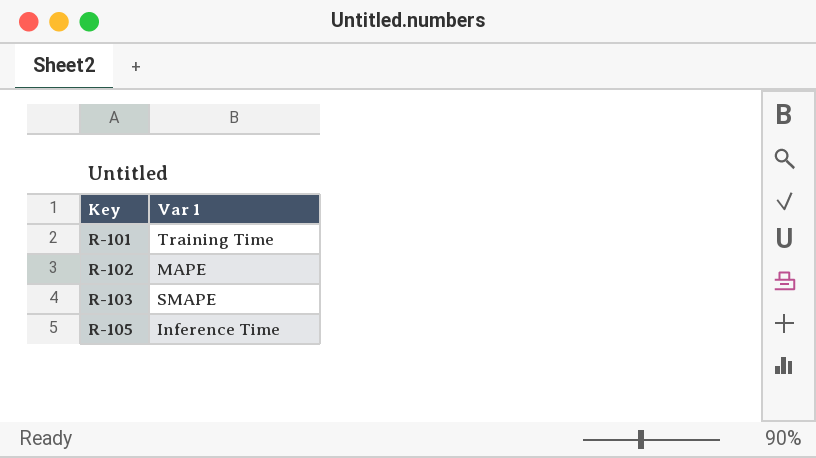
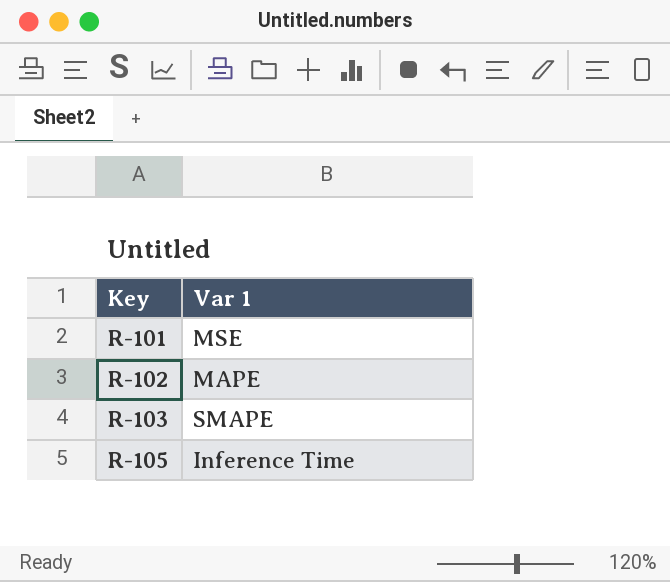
R-101 | Var 1: Training Time -> MSE

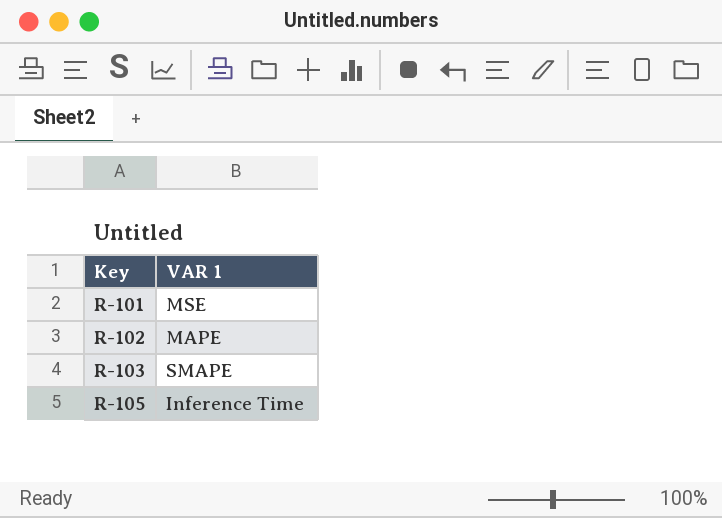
column name: Var 1 -> VAR 1

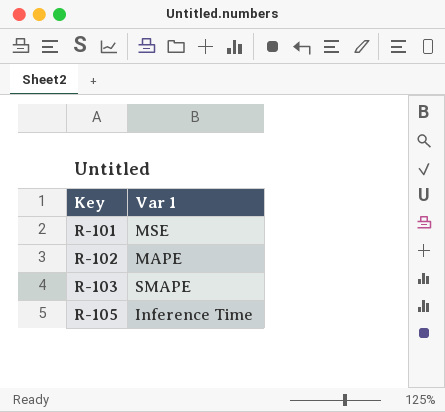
column name: VAR 1 -> Var 1

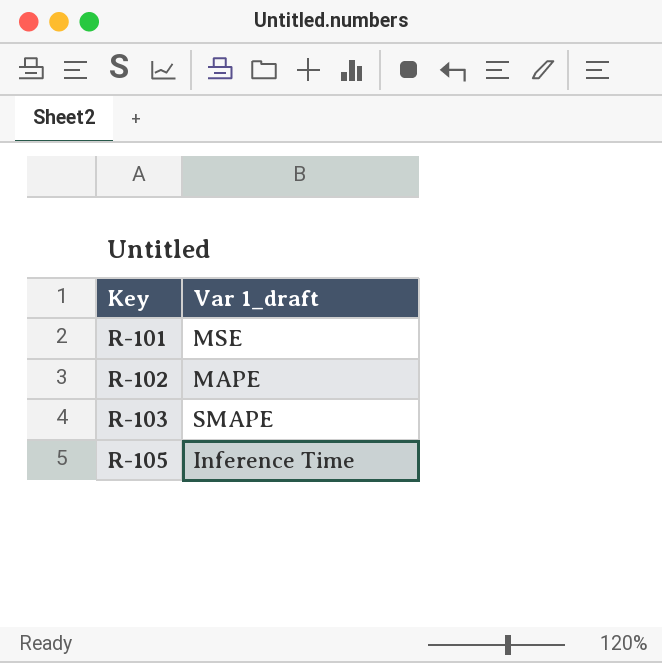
column name: Var 1 -> Var 1_draft

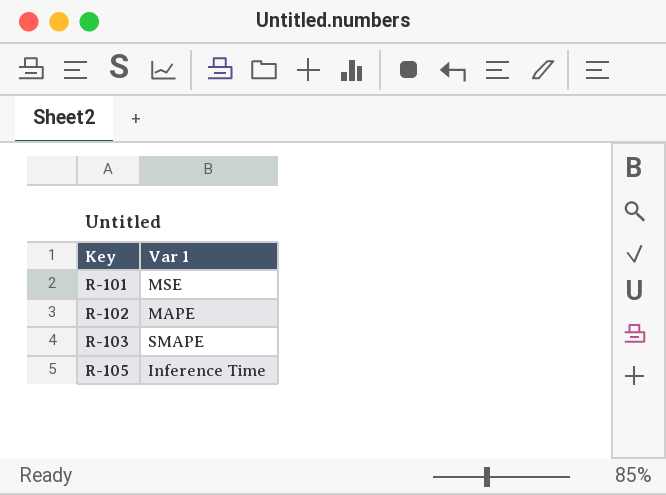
column name: Var 1_draft -> Var 1

